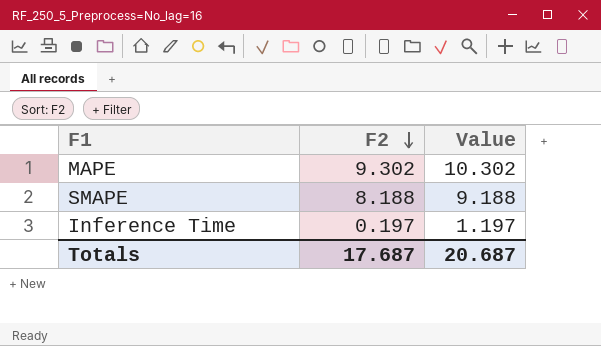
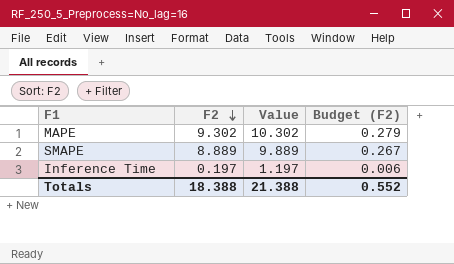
column Budget (F2) | formula: none -> [F2] * 0.03
SMAPE | F2: 8.188 -> 8.889
SMAPE | Value: 9.188 -> 9.889
Totals | F2: 17.687 -> 18.388
Totals | Value: 20.687 -> 21.388

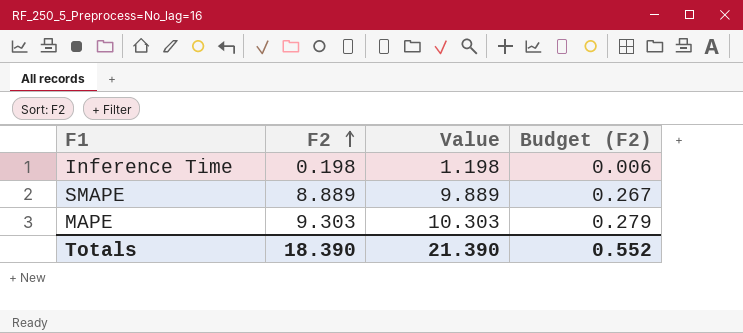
row order: F2 descending -> F2 ascending
Inference Time | F2: 0.197 -> 0.198
Inference Time | Value: 1.197 -> 1.198
MAPE | F2: 9.302 -> 9.303
MAPE | Value: 10.302 -> 10.303
Totals | F2: 18.388 -> 18.390
Totals | Value: 21.388 -> 21.390

